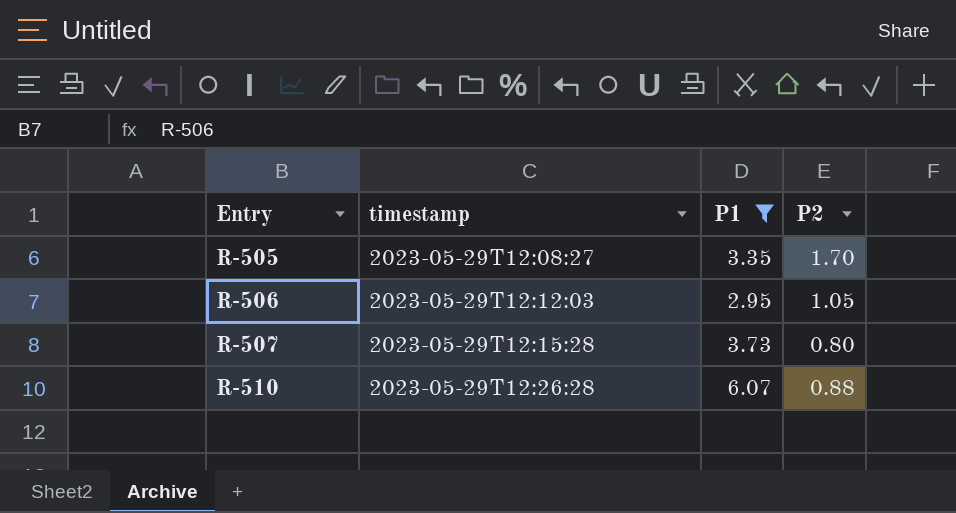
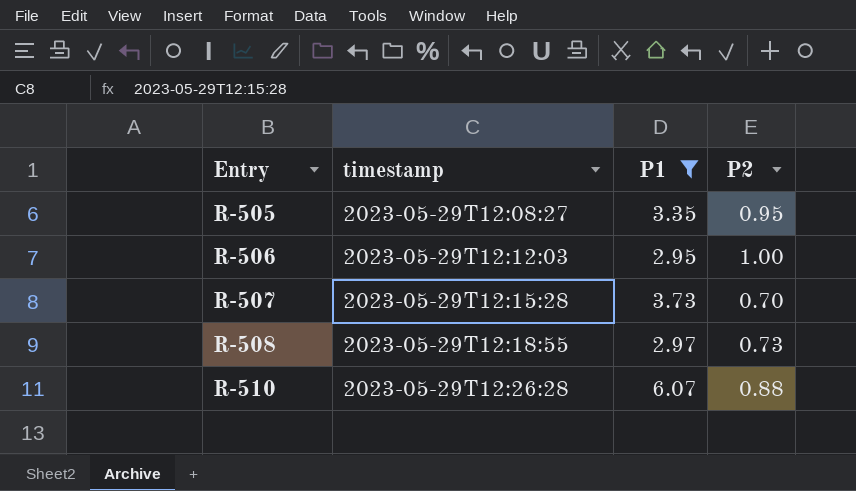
R-505 | P2: 1.70 -> 0.95
R-506 | P2: 1.05 -> 1.00
R-507 | P2: 0.80 -> 0.70
row R-508: none -> 2023-05-29T12:18:55 | 2.97 | 0.73

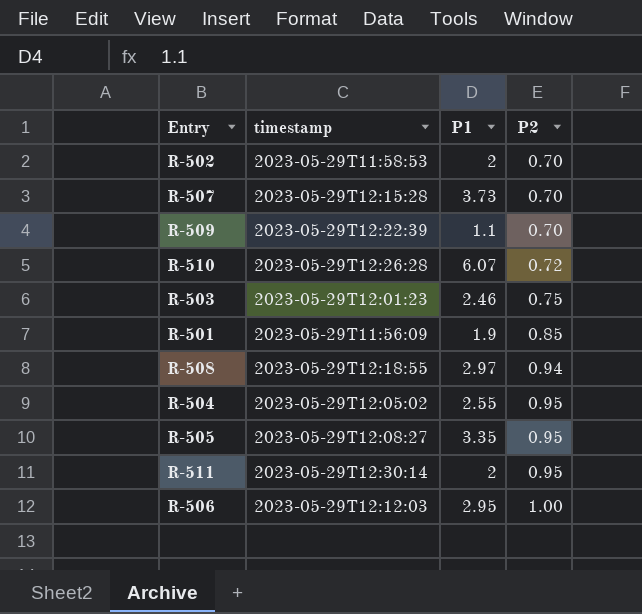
filter: P1 >= 2.95 -> none
row order: Entry ascending -> P2 ascending
R-510 | P2: 0.88 -> 0.72
R-508 | P2: 0.73 -> 0.94

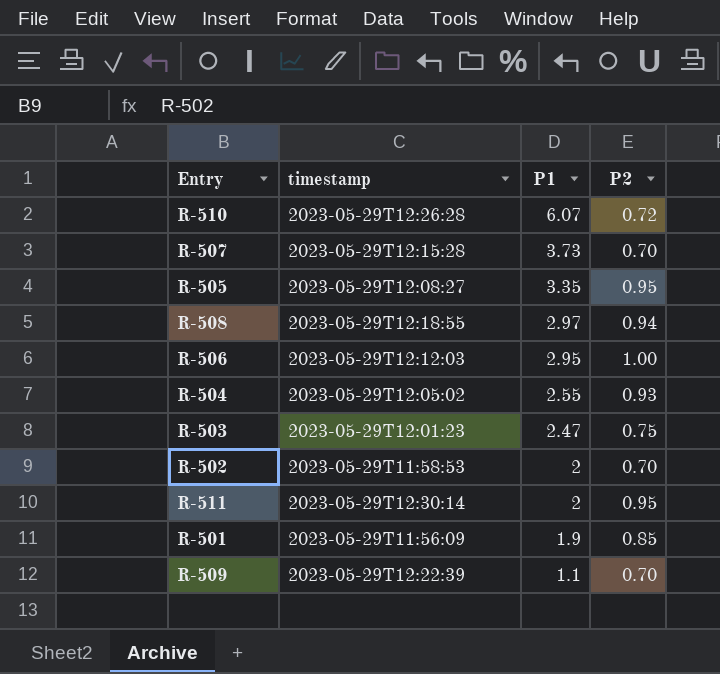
row order: P2 ascending -> P1 descending
R-504 | P2: 0.95 -> 0.93
R-503 | P1: 2.46 -> 2.47

